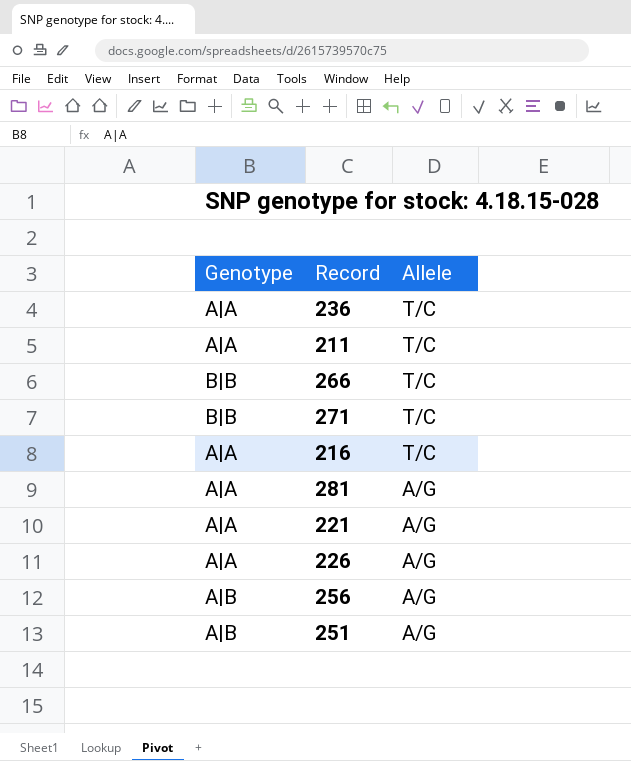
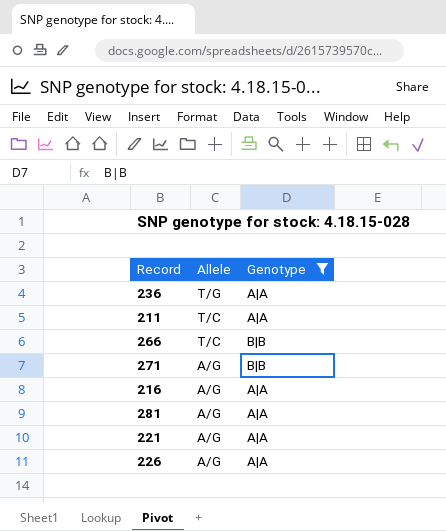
filter: none -> Genotype != A|B
column Genotype | position: 1 -> 3
236 | Allele: T/C -> T/G
271 | Allele: T/C -> A/G
216 | Allele: T/C -> A/G

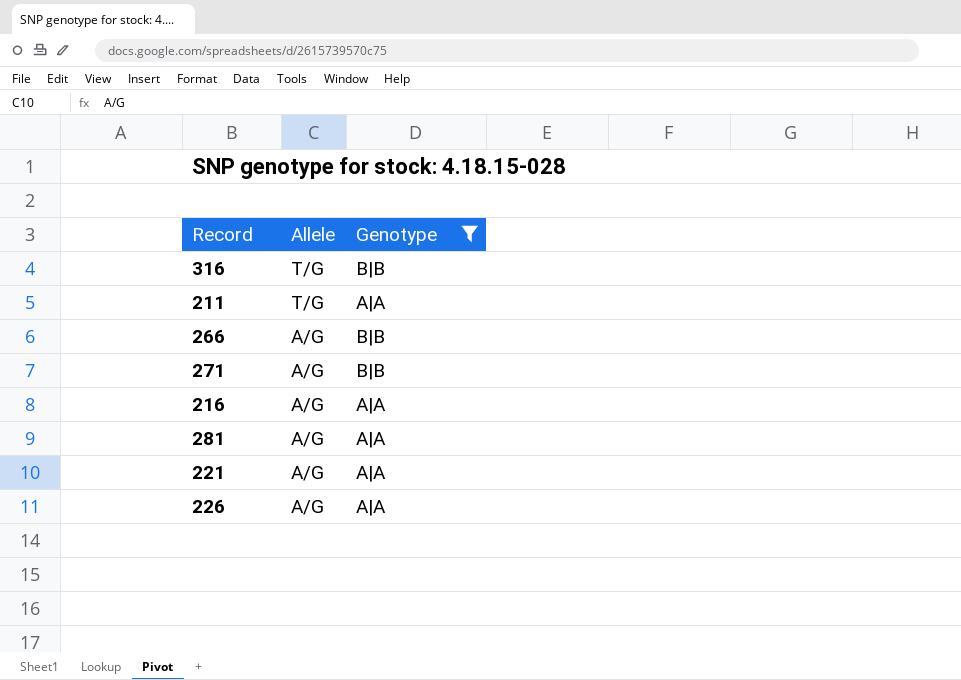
row 236: T/G | A|A -> none
row 316: none -> T/G | B|B
211 | Allele: T/C -> T/G
266 | Allele: T/C -> A/G

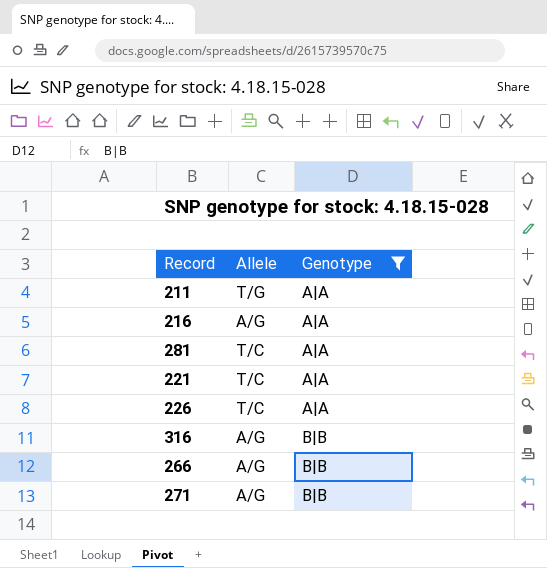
row order: Allele descending -> Genotype ascending
281 | Allele: A/G -> T/C
221 | Allele: A/G -> T/C
226 | Allele: A/G -> T/C
316 | Allele: T/G -> A/G

